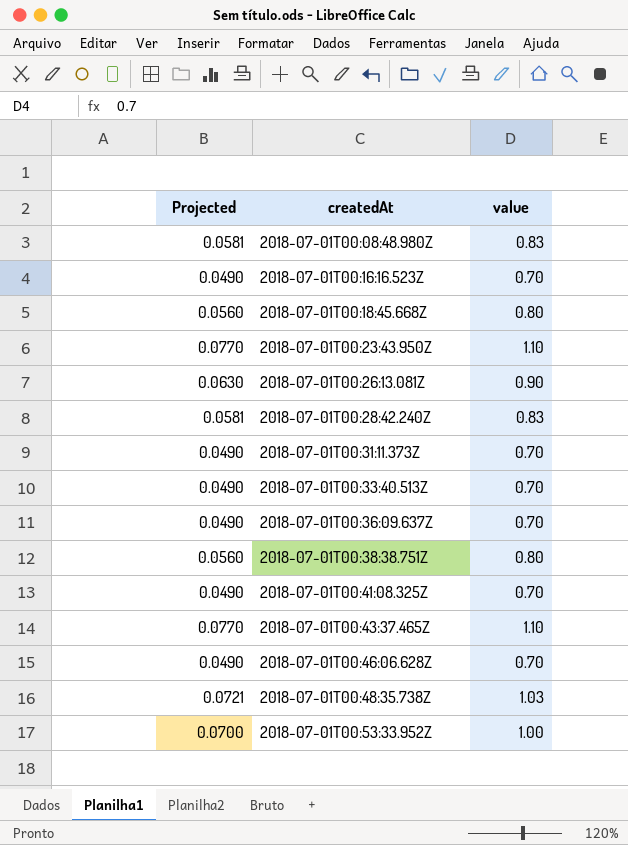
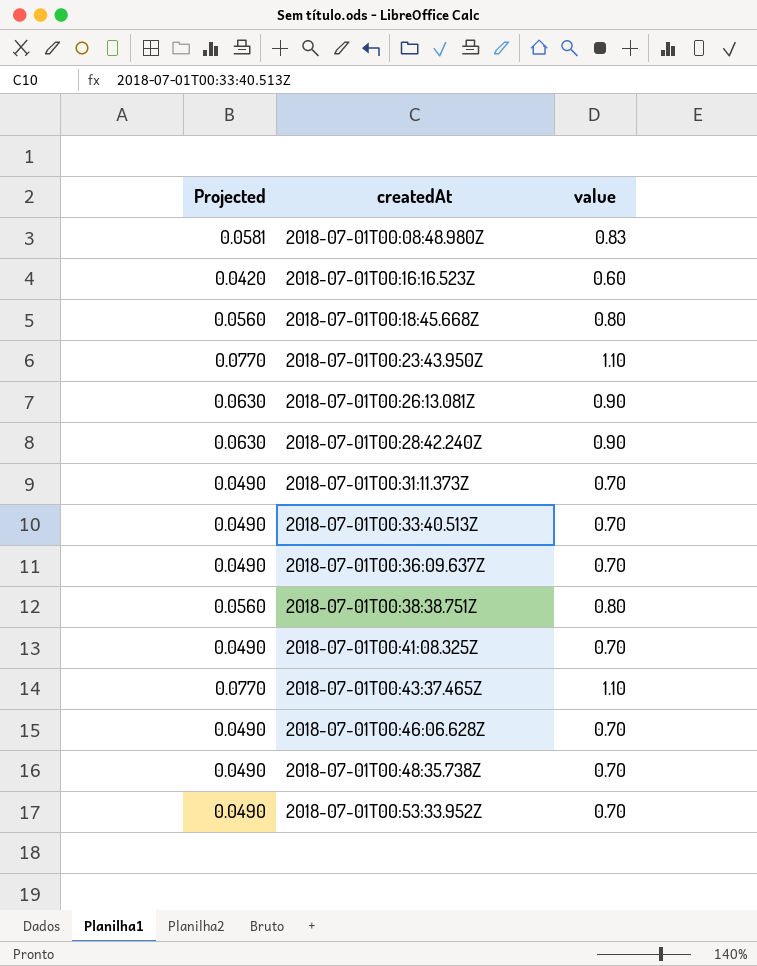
2018-07-01T00:16:16.523Z | Projected: 0.0490 -> 0.0420
2018-07-01T00:16:16.523Z | value: 0.70 -> 0.60
2018-07-01T00:28:42.240Z | Projected: 0.0581 -> 0.0630
2018-07-01T00:28:42.240Z | value: 0.83 -> 0.90
2018-07-01T00:48:35.738Z | Projected: 0.0721 -> 0.0490
2018-07-01T00:48:35.738Z | value: 1.03 -> 0.70
2018-07-01T00:53:33.952Z | Projected: 0.0700 -> 0.0490
2018-07-01T00:53:33.952Z | value: 1.00 -> 0.70

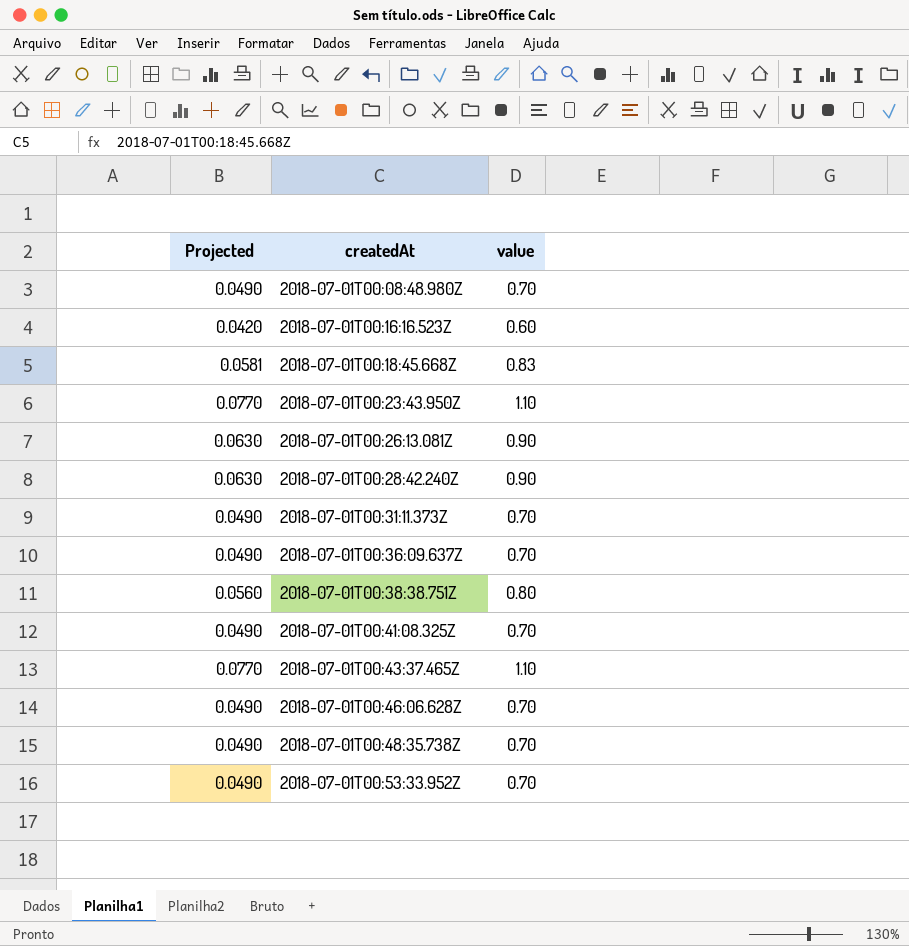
row 2018-07-01T00:33:40.513Z: 0.0490 | 0.70 -> none
2018-07-01T00:08:48.980Z | Projected: 0.0581 -> 0.0490
2018-07-01T00:08:48.980Z | value: 0.83 -> 0.70
2018-07-01T00:18:45.668Z | Projected: 0.0560 -> 0.0581
2018-07-01T00:18:45.668Z | value: 0.80 -> 0.83

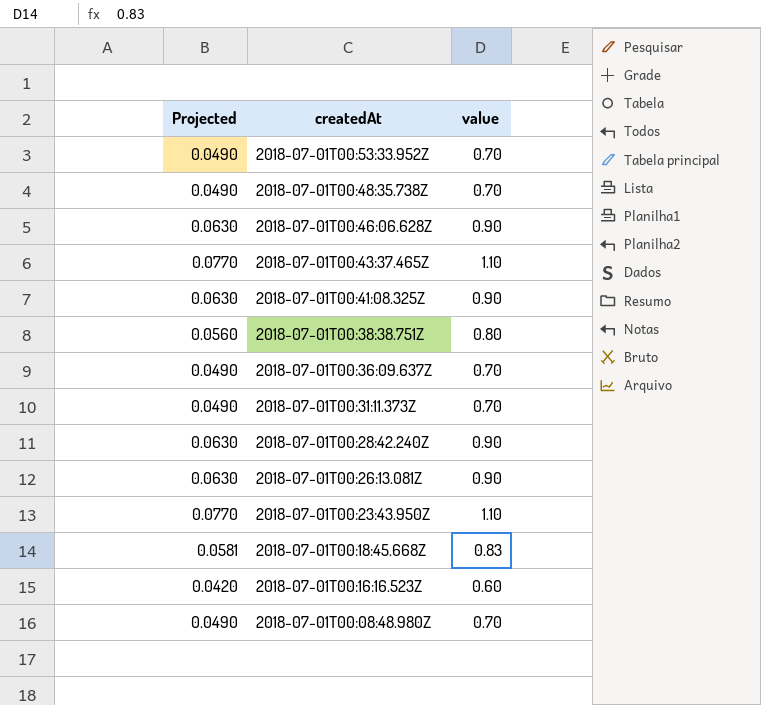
row order: createdAt ascending -> createdAt descending
2018-07-01T00:46:06.628Z | Projected: 0.0490 -> 0.0630
2018-07-01T00:46:06.628Z | value: 0.70 -> 0.90
2018-07-01T00:41:08.325Z | Projected: 0.0490 -> 0.0630
2018-07-01T00:41:08.325Z | value: 0.70 -> 0.90

